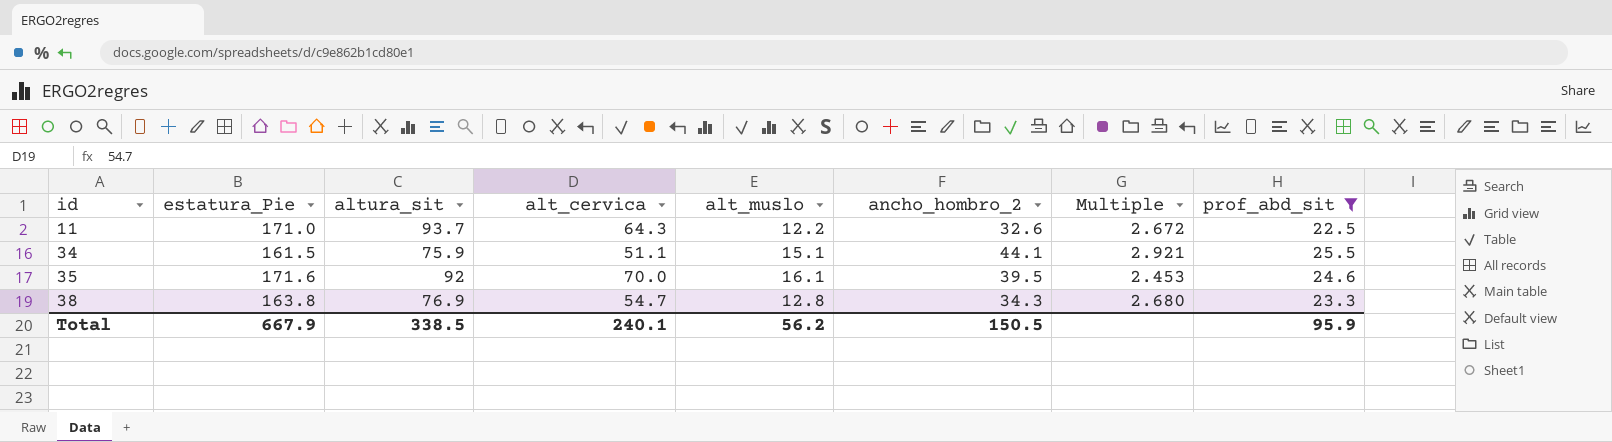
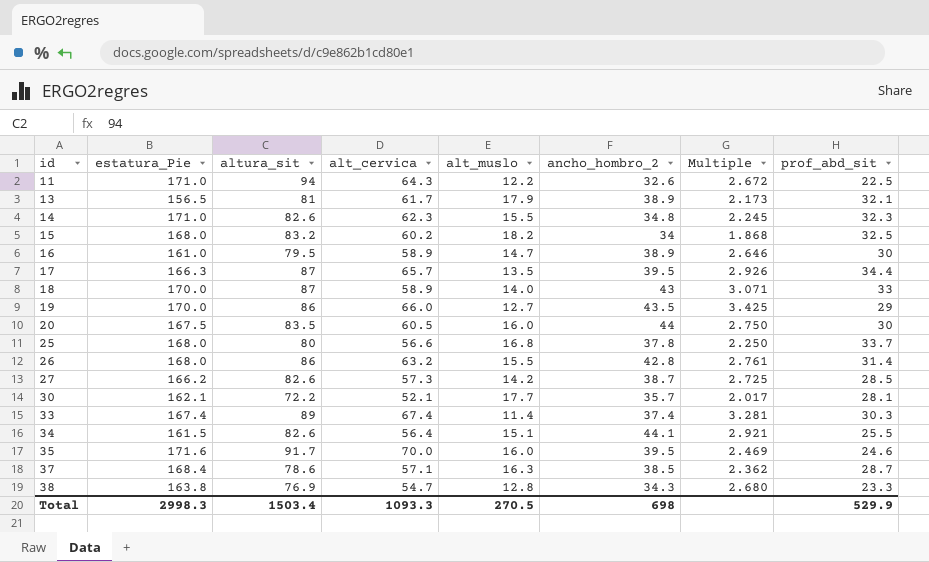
filter: prof_abd_sit <= 25.5 -> none
11 | altura_sit: 93.7 -> 94
34 | altura_sit: 75.9 -> 82.6
34 | alt_cervica: 51.1 -> 56.4
35 | altura_sit: 92 -> 91.7
35 | alt_muslo: 16.1 -> 16.0
35 | Multiple: 2.453 -> 2.469
Total | estatura_Pie: 667.9 -> 2998.3
Total | altura_sit: 338.5 -> 1503.4
Total | alt_cervica: 240.1 -> 1093.3
Total | alt_muslo: 56.2 -> 270.5
Total | ancho_hombro_2: 150.5 -> 698
Total | prof_abd_sit: 95.9 -> 529.9

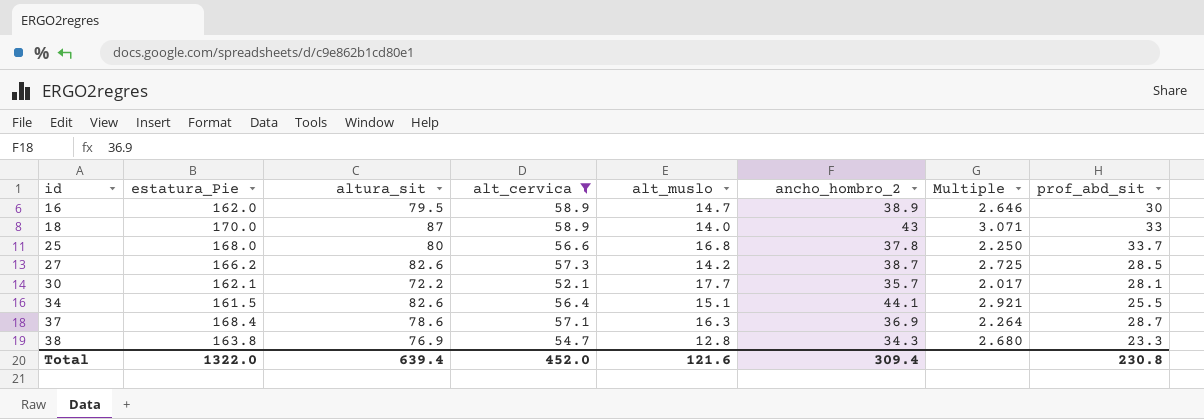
filter: none -> alt_cervica <= 58.9
16 | estatura_Pie: 161.0 -> 162.0
37 | ancho_hombro_2: 38.5 -> 36.9
37 | Multiple: 2.362 -> 2.264
Total | estatura_Pie: 2998.3 -> 1322.0
Total | altura_sit: 1503.4 -> 639.4
Total | alt_cervica: 1093.3 -> 452.0
Total | alt_muslo: 270.5 -> 121.6
Total | ancho_hombro_2: 698 -> 309.4
Total | prof_abd_sit: 529.9 -> 230.8

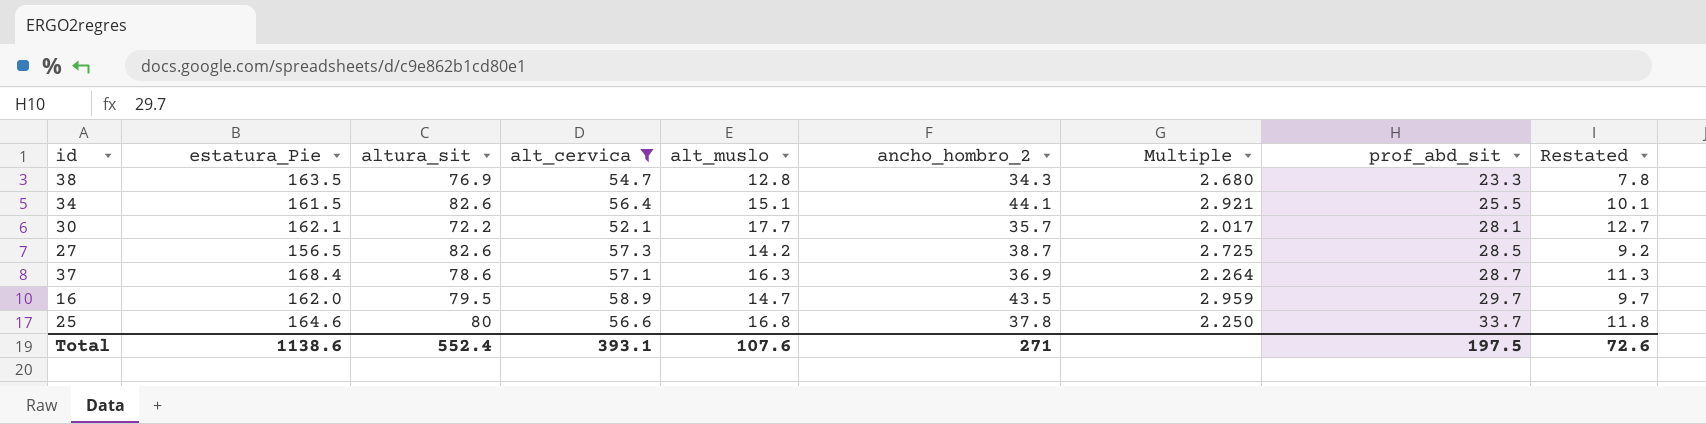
row order: id ascending -> prof_abd_sit ascending
column Restated | formula: none -> [alt_muslo] - 5
row 18: 170.0 | 87 | 58.9 | 14.0 | 43 | 3.071 | 33 -> none
38 | estatura_Pie: 163.8 -> 163.5
27 | estatura_Pie: 166.2 -> 156.5
16 | ancho_hombro_2: 38.9 -> 43.5
16 | Multiple: 2.646 -> 2.959
16 | prof_abd_sit: 30 -> 29.7
25 | estatura_Pie: 168.0 -> 164.6
Total | estatura_Pie: 1322.0 -> 1138.6
Total | altura_sit: 639.4 -> 552.4
Total | alt_cervica: 452.0 -> 393.1
Total | alt_muslo: 121.6 -> 107.6
Total | ancho_hombro_2: 309.4 -> 271
Total | prof_abd_sit: 230.8 -> 197.5

